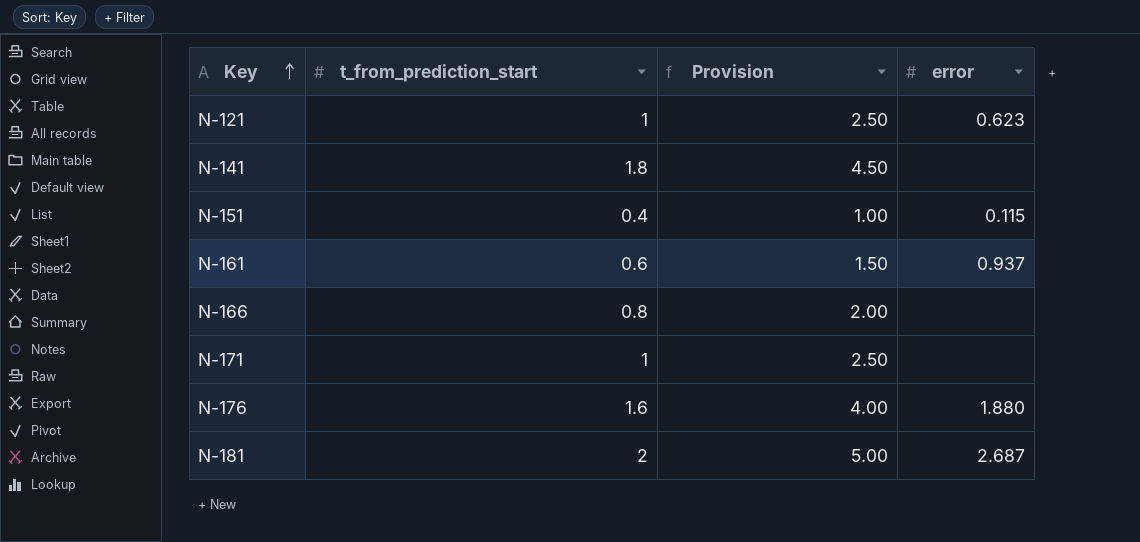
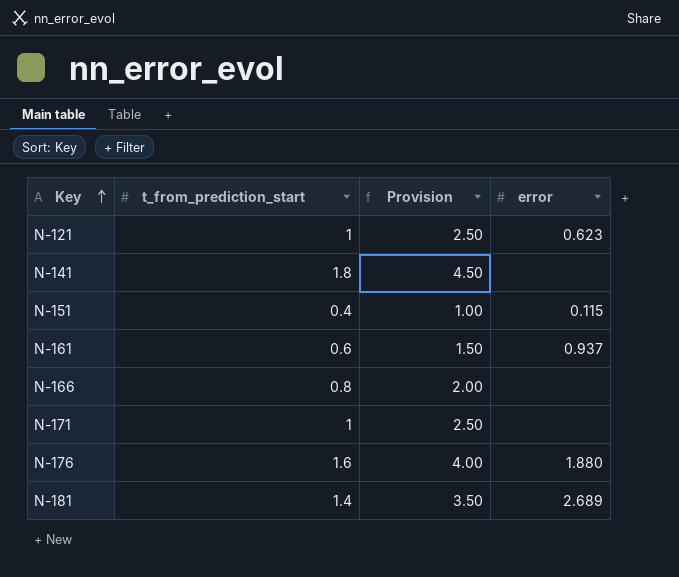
N-181 | t_from_prediction_start: 2 -> 1.4
N-181 | Provision: 5.00 -> 3.50
N-181 | error: 2.687 -> 2.689

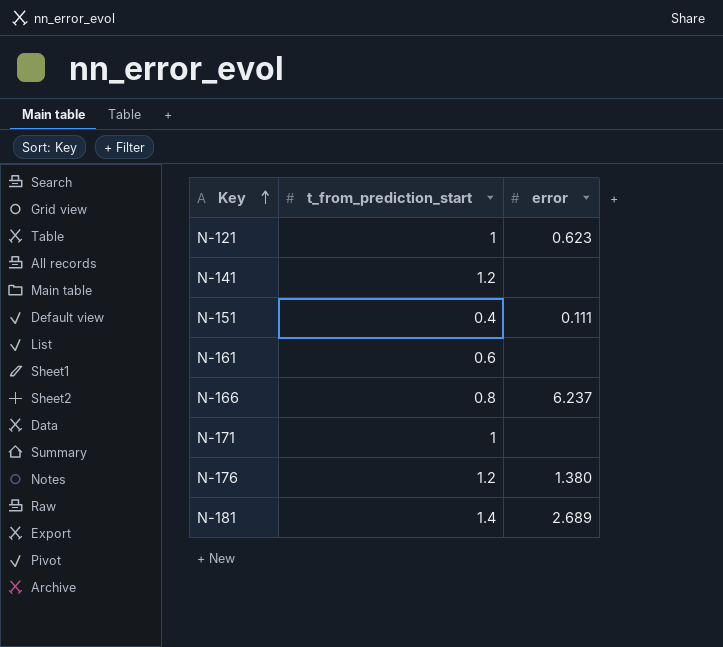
column Provision | formula: [t_from_prediction_start] * 2.5 -> none
N-141 | t_from_prediction_start: 1.8 -> 1.2
N-151 | error: 0.115 -> 0.111
N-161 | error: 0.937 -> none
N-166 | error: none -> 6.237
N-176 | t_from_prediction_start: 1.6 -> 1.2
N-176 | error: 1.880 -> 1.380

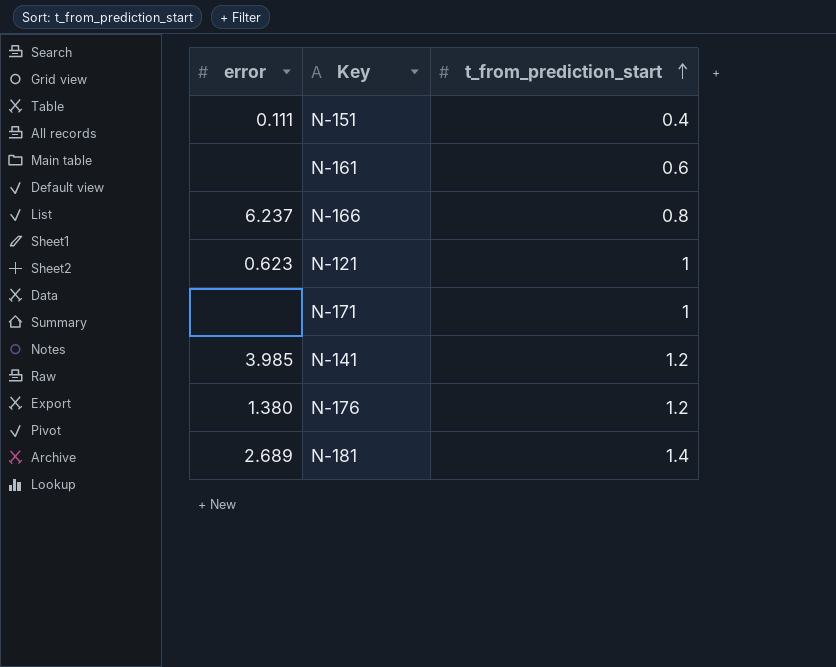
row order: Key ascending -> t_from_prediction_start ascending
column error | position: 3 -> 1
N-141 | error: none -> 3.985

